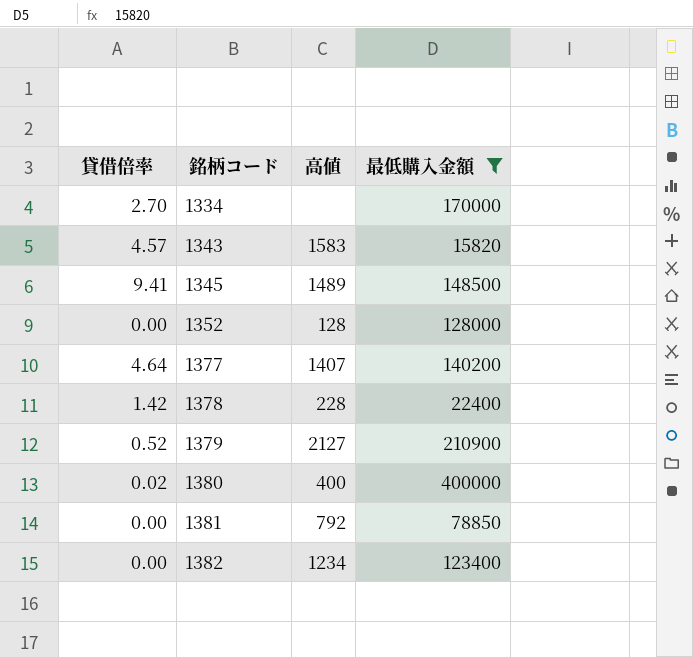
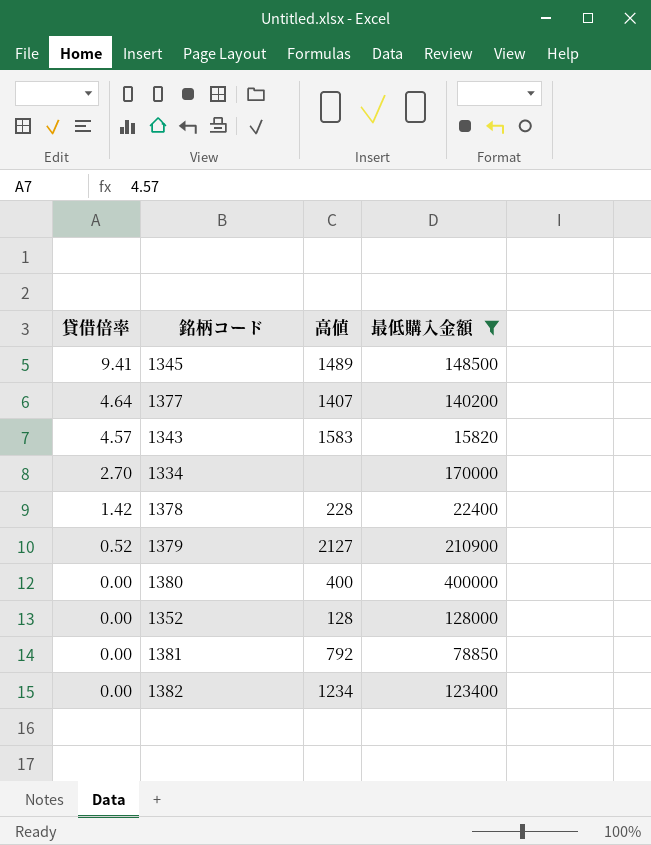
row order: 銘柄コード ascending -> 貸借倍率 descending
1380 | 貸借倍率: 0.02 -> 0.00

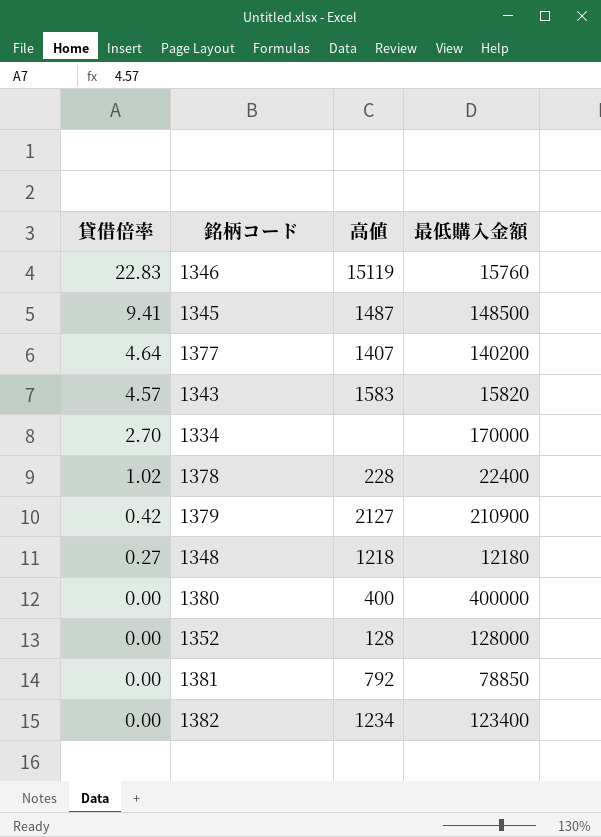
filter: 最低購入金額 >= 15820 -> none
1345 | 高値: 1489 -> 1487
1378 | 貸借倍率: 1.42 -> 1.02
1379 | 貸借倍率: 0.52 -> 0.42

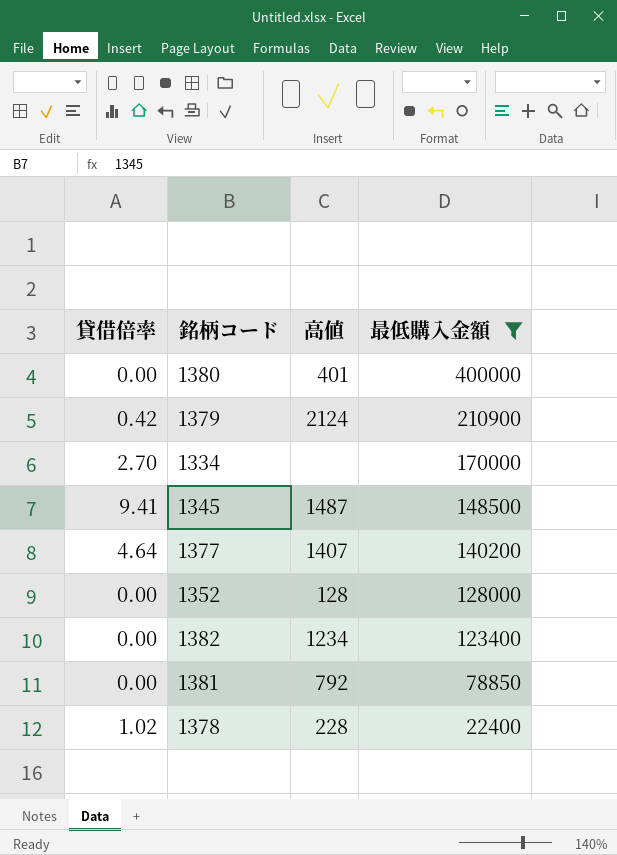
filter: none -> 最低購入金額 >= 22400
row order: 貸借倍率 descending -> 最低購入金額 descending
1380 | 高値: 400 -> 401
1379 | 高値: 2127 -> 2124

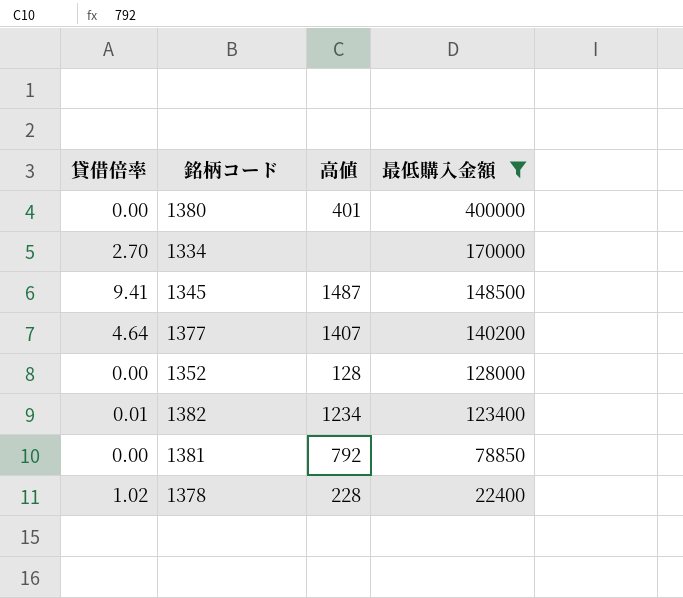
row 1379: 0.42 | 2124 | 210900 -> none
1382 | 貸借倍率: 0.00 -> 0.01

